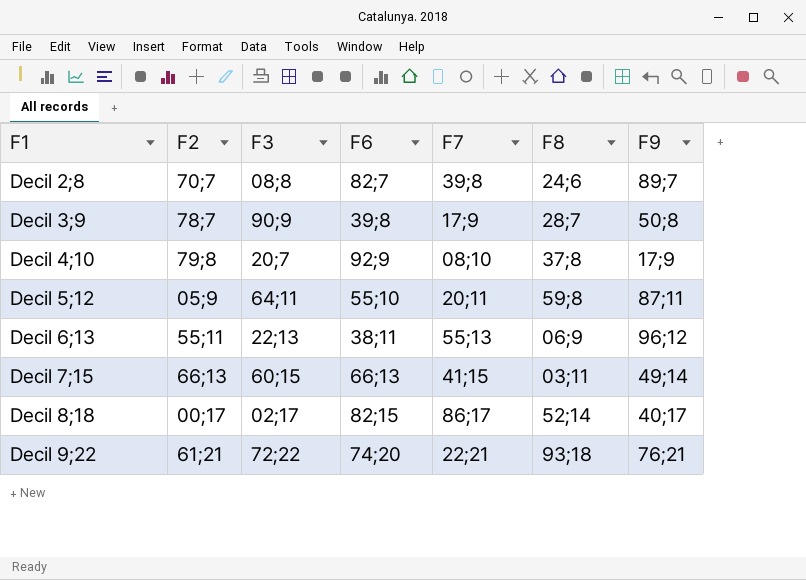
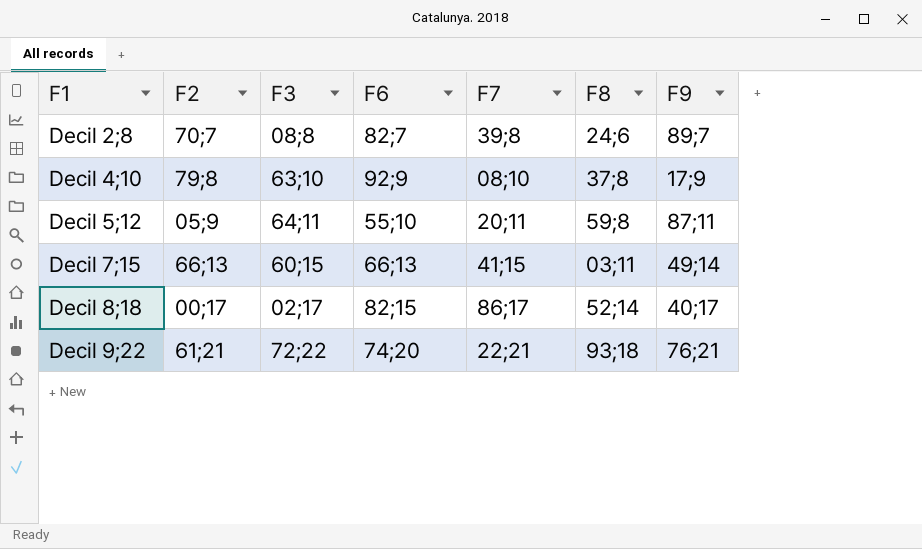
row Decil 3;9: 78;7 | 90;9 | 39;8 | 17;9 | 28;7 | 50;8 -> none
row Decil 6;13: 55;11 | 22;13 | 38;11 | 55;13 | 06;9 | 96;12 -> none
Decil 4;10 | F3: 20;7 -> 63;10

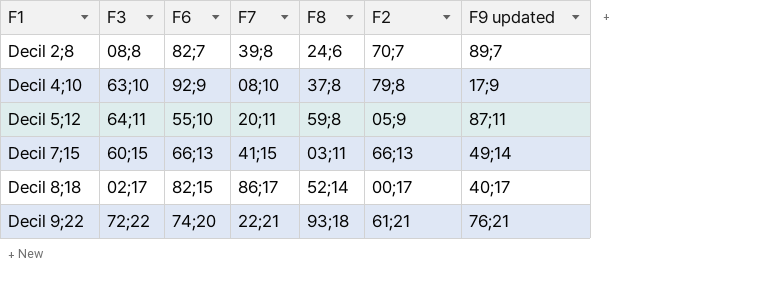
column F2 | position: 2 -> 6
column name: F9 -> F9 updated

